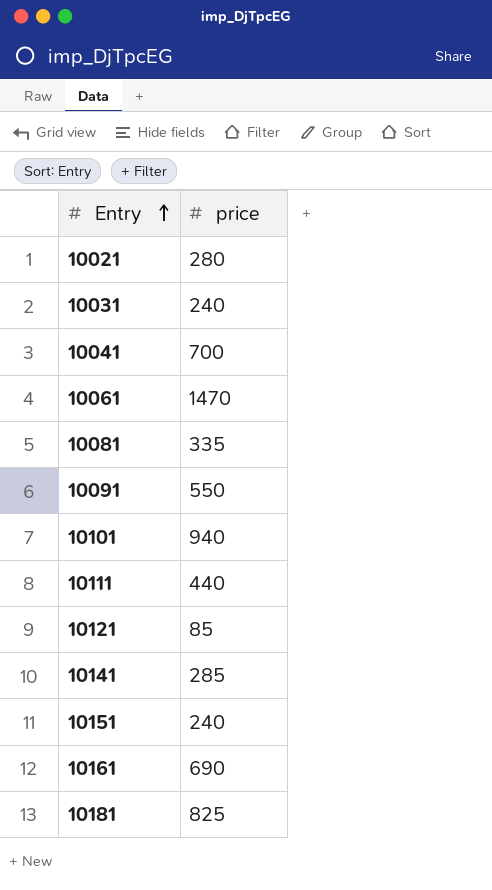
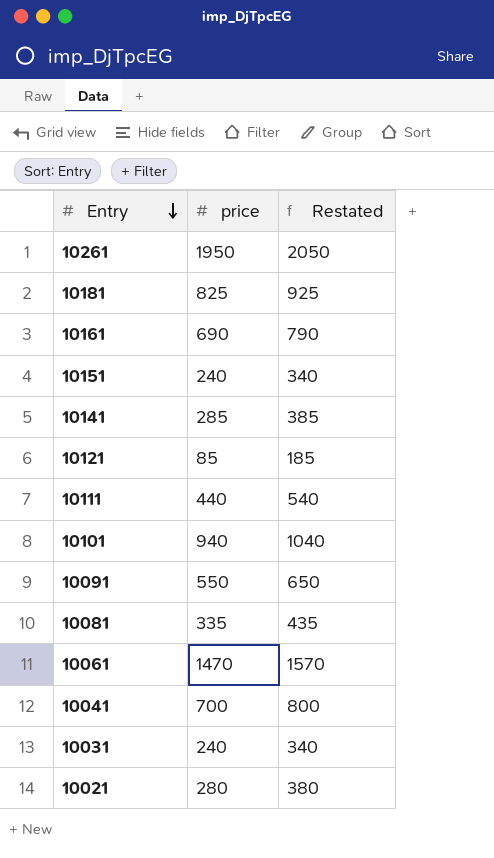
row order: Entry ascending -> Entry descending
column Restated | formula: none -> [price] + 100
row 10261: none -> 1950 | 2050

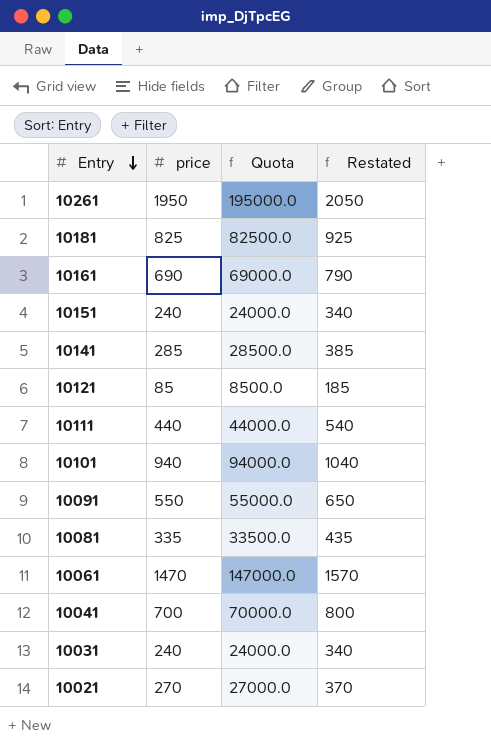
column Quota | formula: none -> [price] * 100
10021 | price: 280 -> 270
10021 | Restated: 380 -> 370

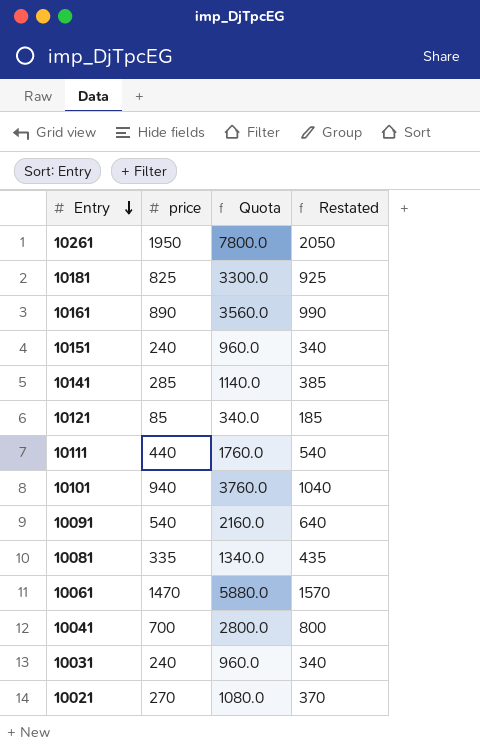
column Quota | formula: [price] * 100 -> [price] * 4
10161 | price: 690 -> 890
10161 | Restated: 790 -> 990
10091 | price: 550 -> 540
10091 | Restated: 650 -> 640

